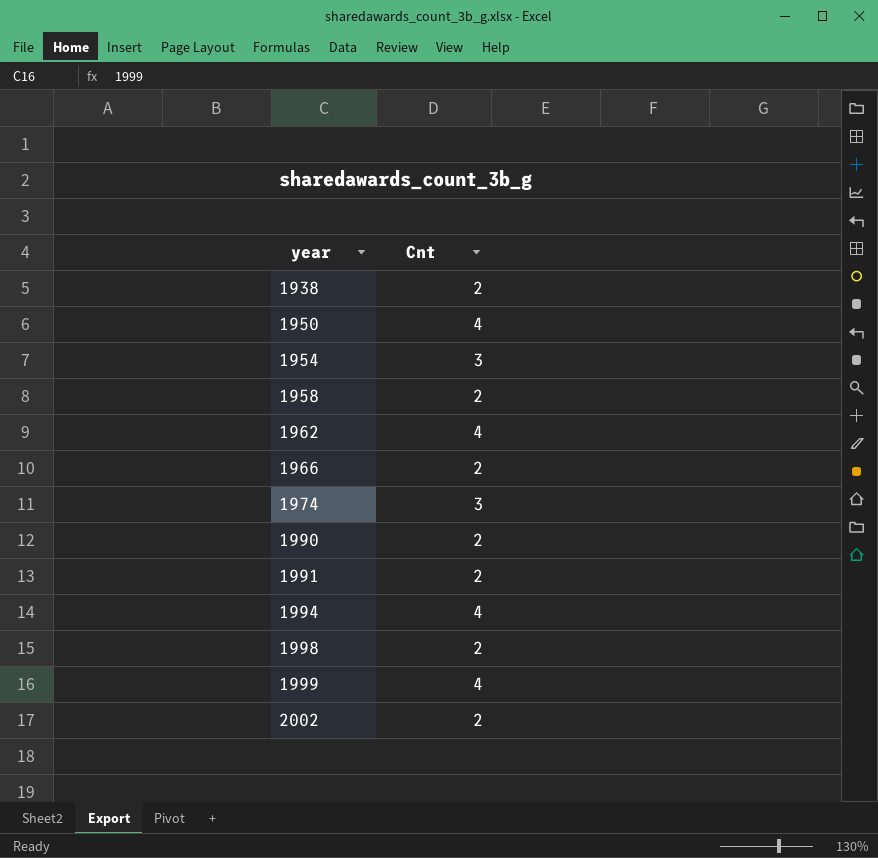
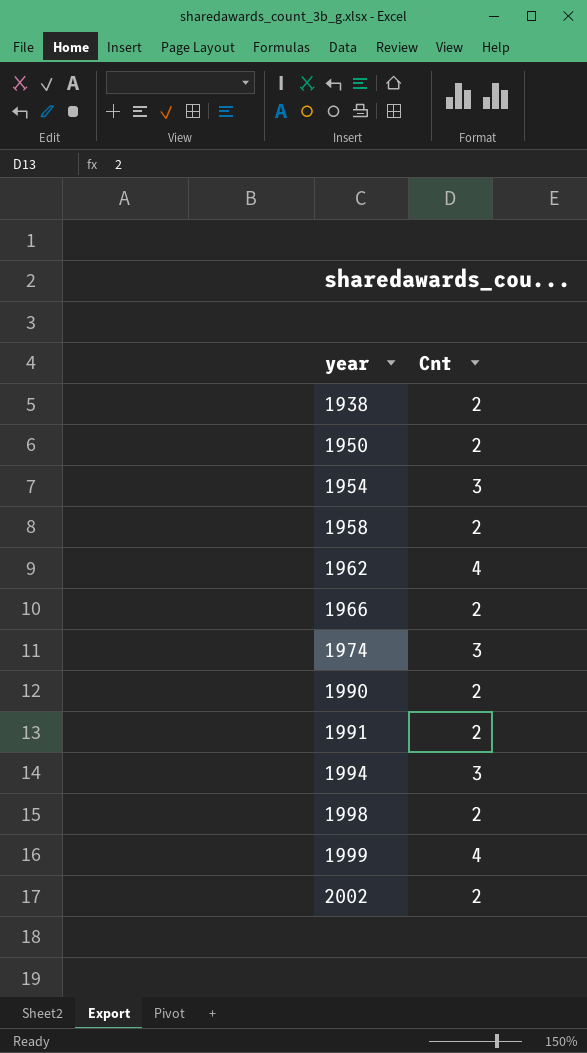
1950 | Cnt: 4 -> 2
1994 | Cnt: 4 -> 3

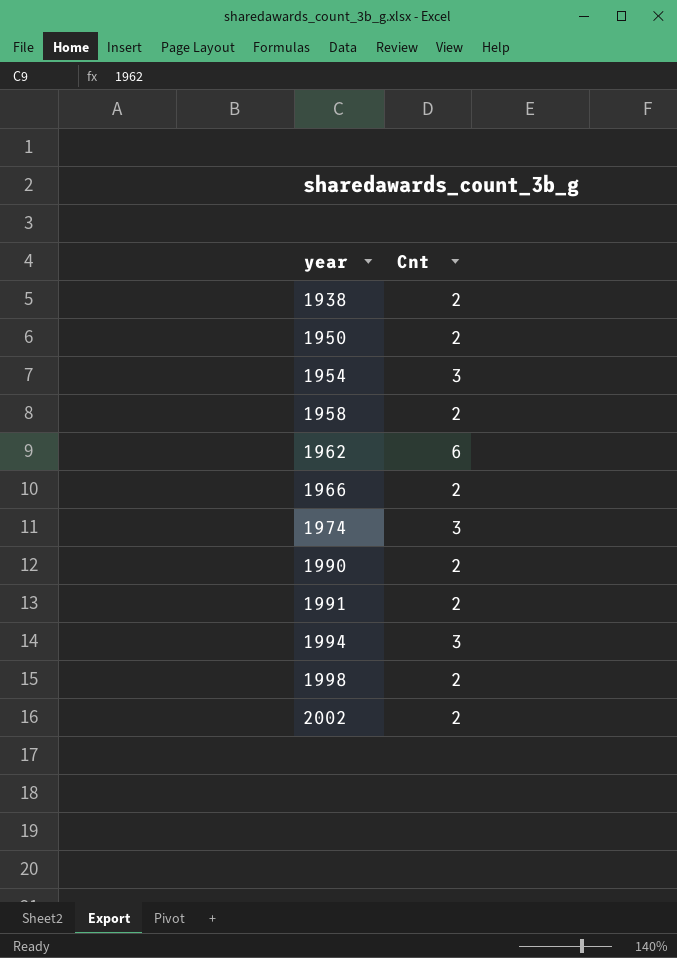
row 1999: 4 -> none
1962 | Cnt: 4 -> 6

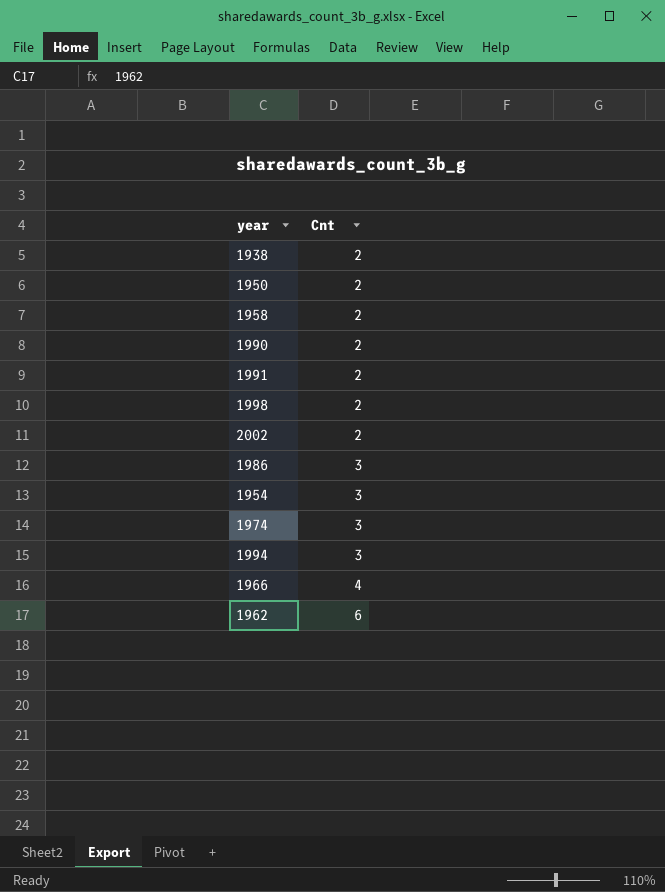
row order: year ascending -> Cnt ascending
row 1986: none -> 3
1966 | Cnt: 2 -> 4

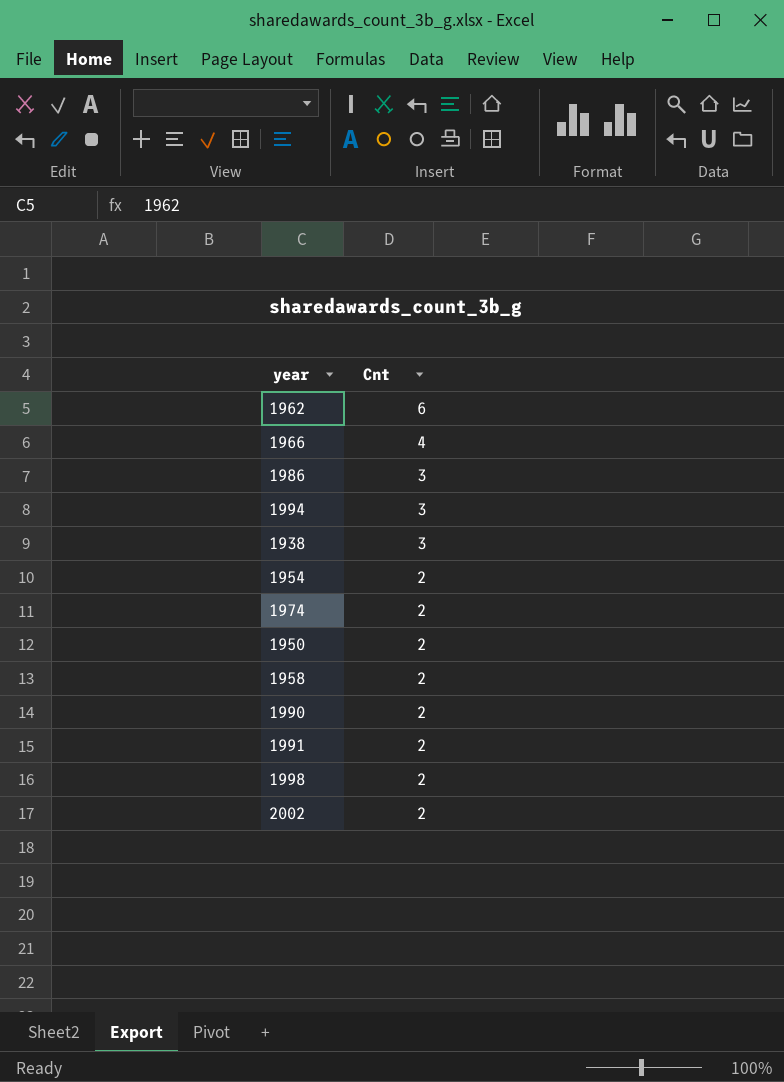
row order: Cnt ascending -> Cnt descending
1938 | Cnt: 2 -> 3
1954 | Cnt: 3 -> 2
1974 | Cnt: 3 -> 2

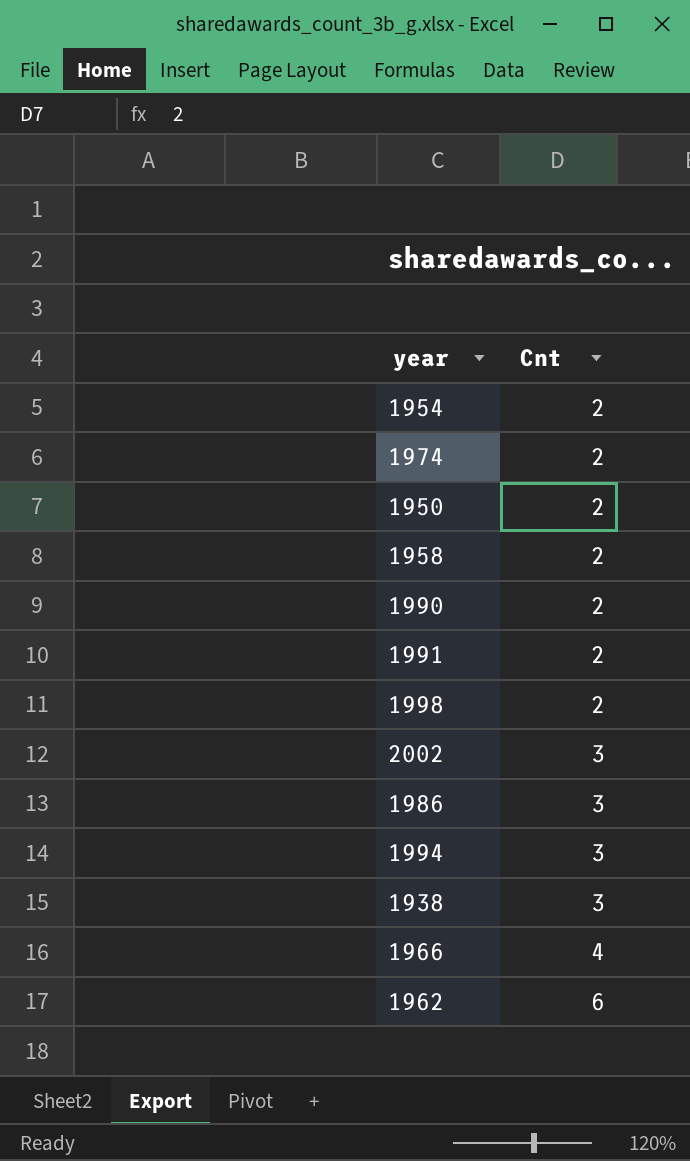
row order: Cnt descending -> Cnt ascending
2002 | Cnt: 2 -> 3

